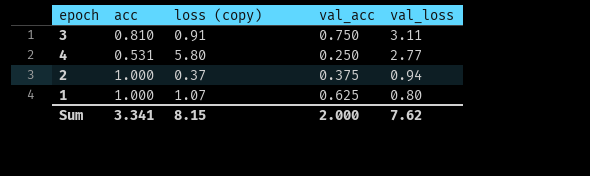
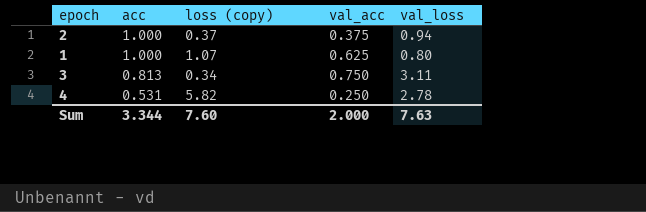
row order: val_loss descending -> acc descending
3 | acc: 0.810 -> 0.813
3 | loss (copy): 0.91 -> 0.34
4 | loss (copy): 5.80 -> 5.82
4 | val_loss: 2.77 -> 2.78
Sum | acc: 3.341 -> 3.344
Sum | loss (copy): 8.15 -> 7.60
Sum | val_loss: 7.62 -> 7.63

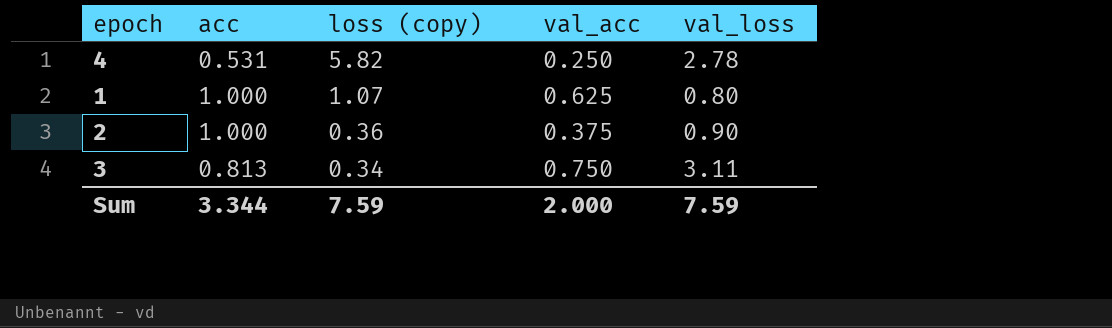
row order: acc descending -> loss (copy) descending
2 | loss (copy): 0.37 -> 0.36
2 | val_loss: 0.94 -> 0.90
Sum | loss (copy): 7.60 -> 7.59
Sum | val_loss: 7.63 -> 7.59

